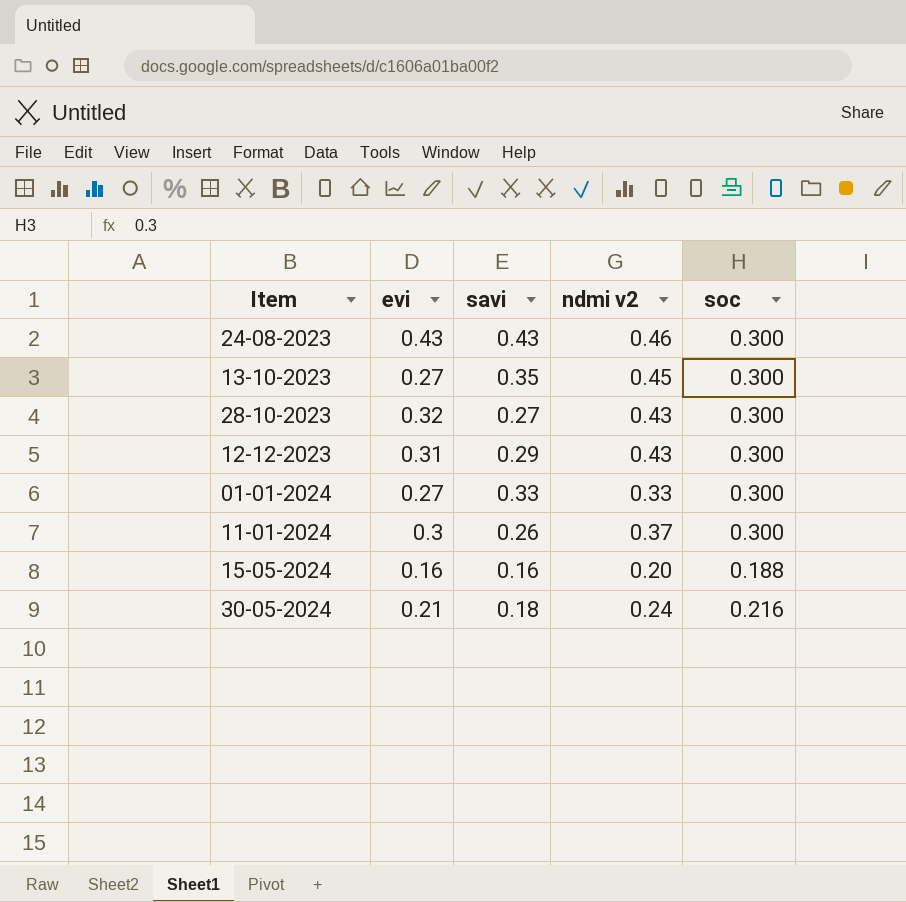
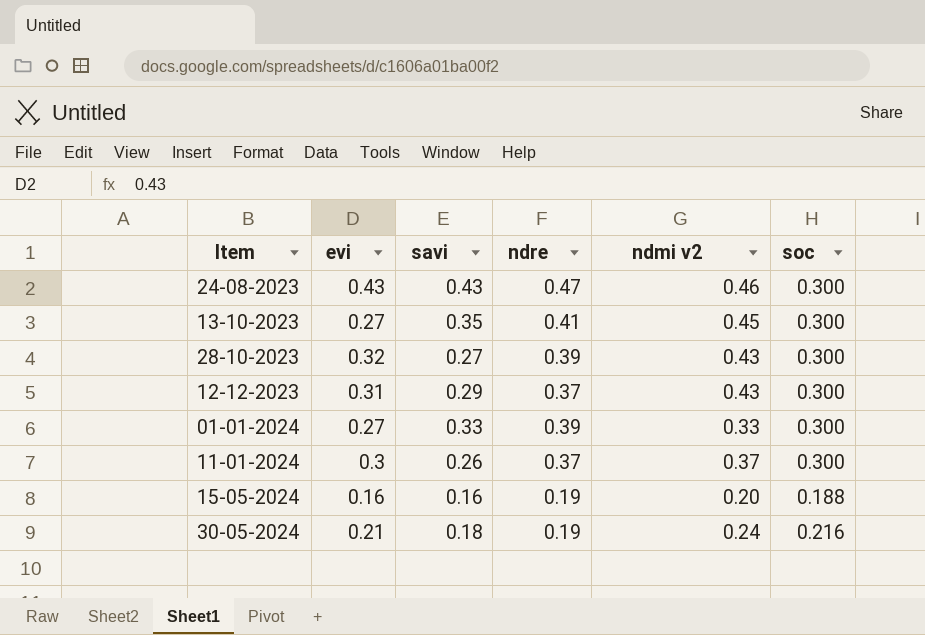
column ndre | position: none -> 4

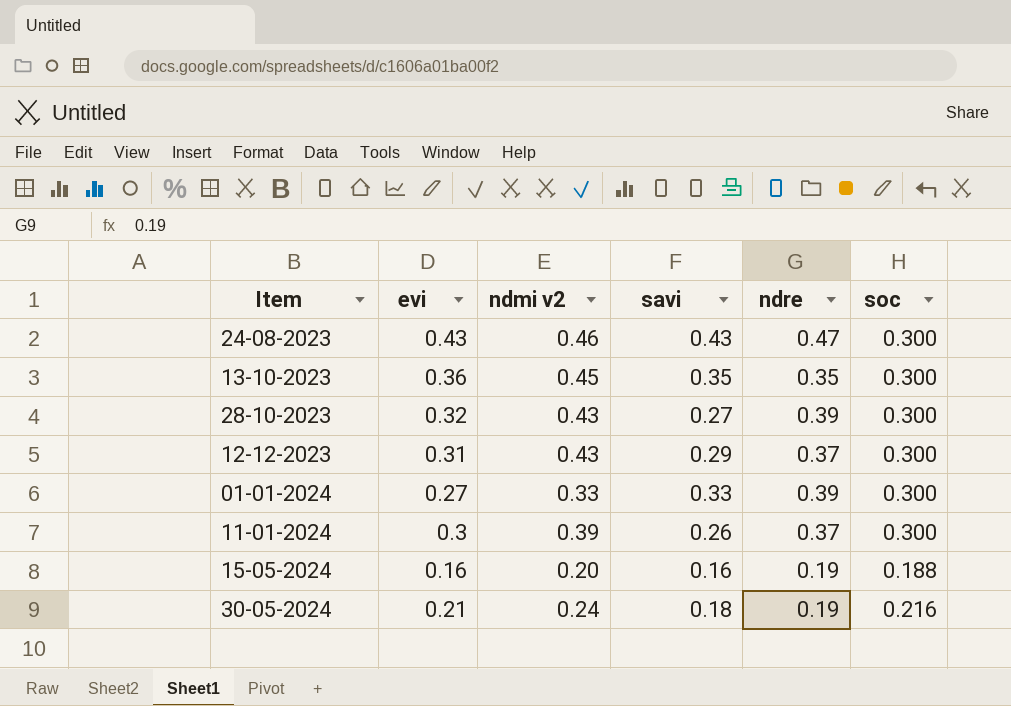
column ndmi v2 | position: 5 -> 3
13-10-2023 | evi: 0.27 -> 0.36
13-10-2023 | ndre: 0.41 -> 0.35
11-01-2024 | ndmi v2: 0.37 -> 0.39

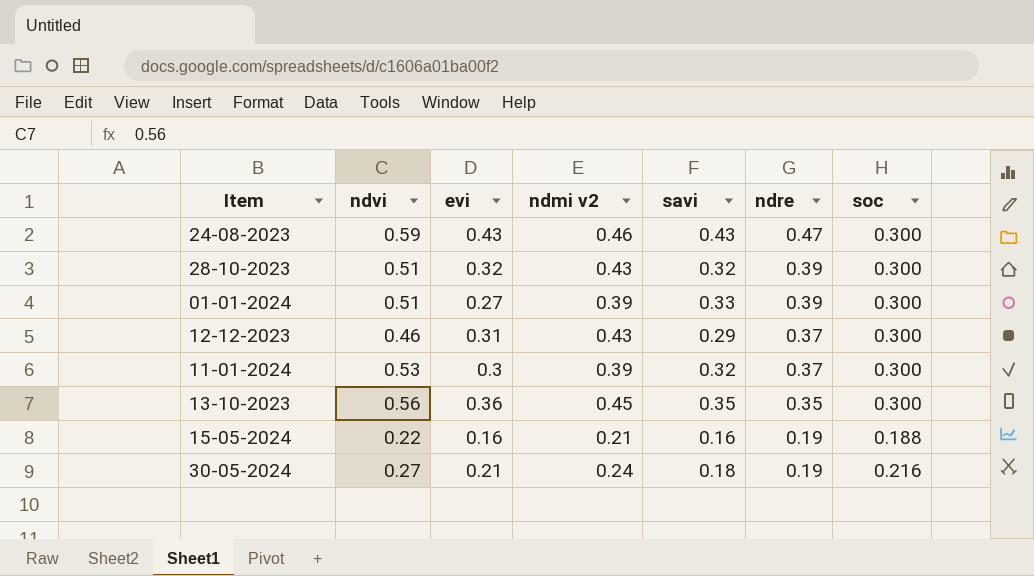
row order: Item ascending -> ndre descending
column ndvi | position: none -> 2
28-10-2023 | savi: 0.27 -> 0.32
01-01-2024 | ndmi v2: 0.33 -> 0.39
11-01-2024 | savi: 0.26 -> 0.32
15-05-2024 | ndmi v2: 0.20 -> 0.21

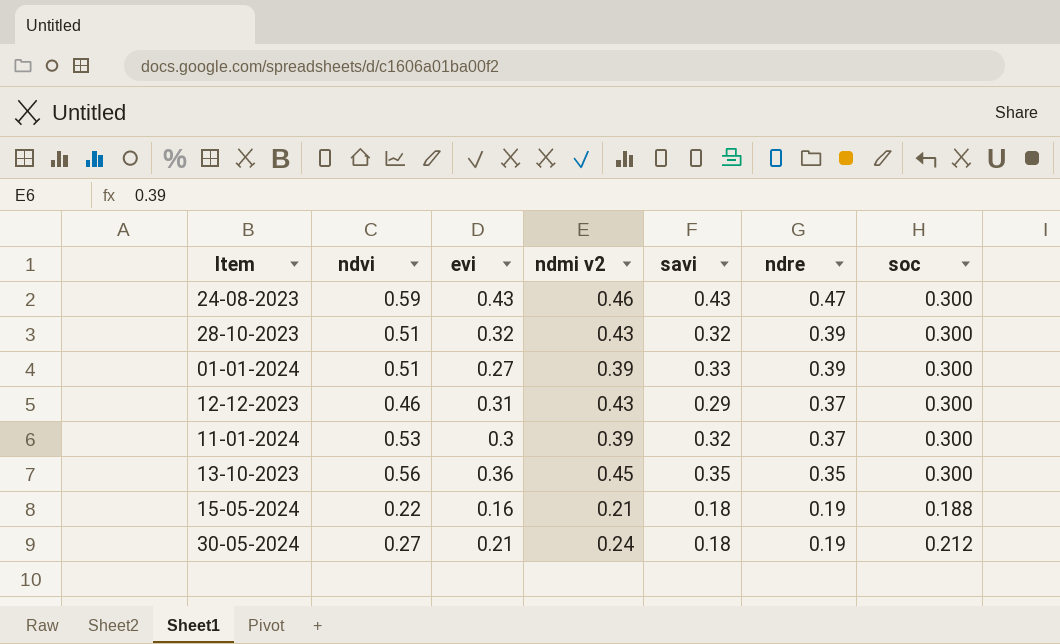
15-05-2024 | savi: 0.16 -> 0.18
30-05-2024 | soc: 0.216 -> 0.212

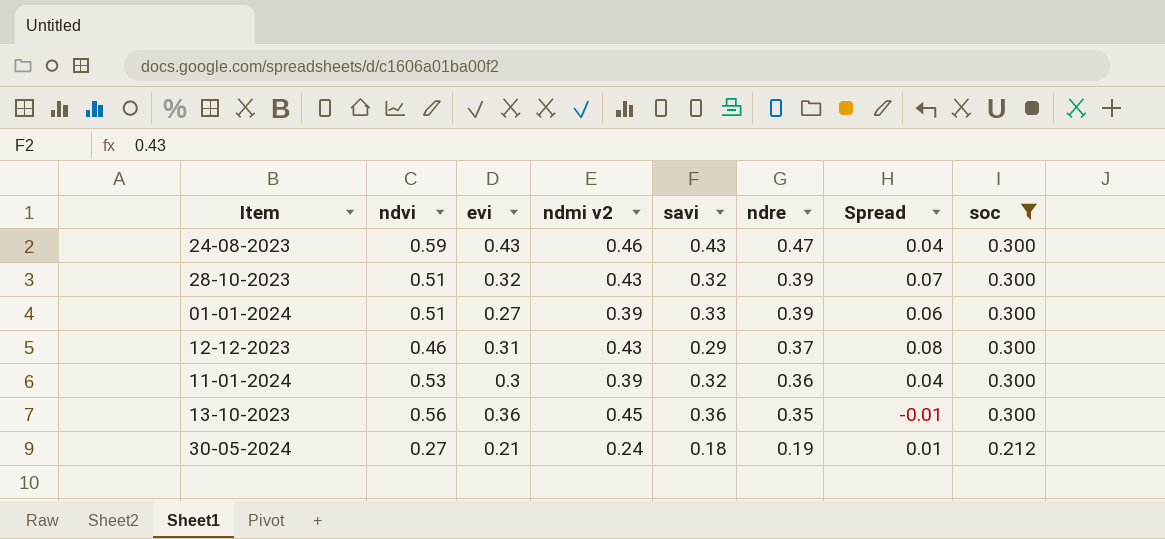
filter: none -> soc != 0.188
column Spread | formula: none -> [ndre] - [savi]
11-01-2024 | ndre: 0.37 -> 0.36
13-10-2023 | savi: 0.35 -> 0.36

